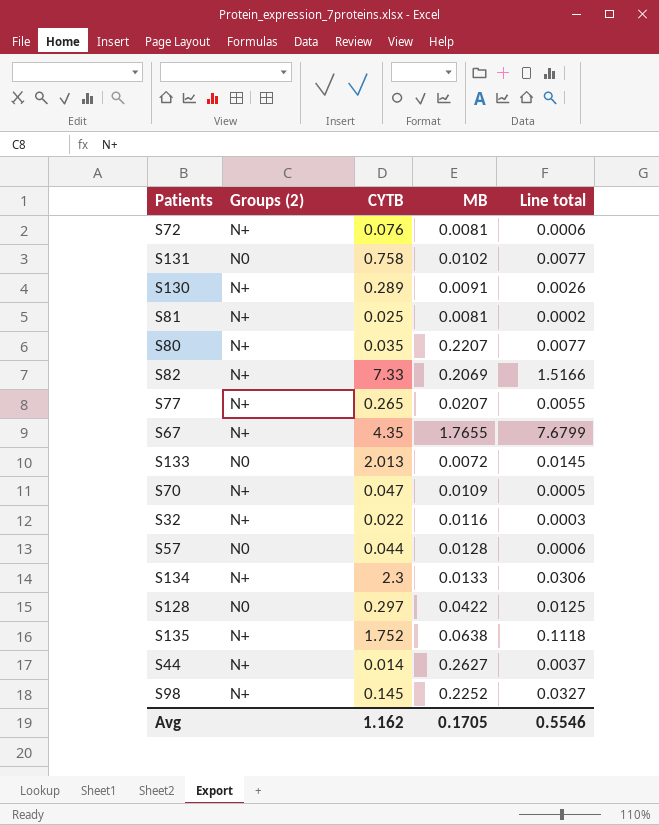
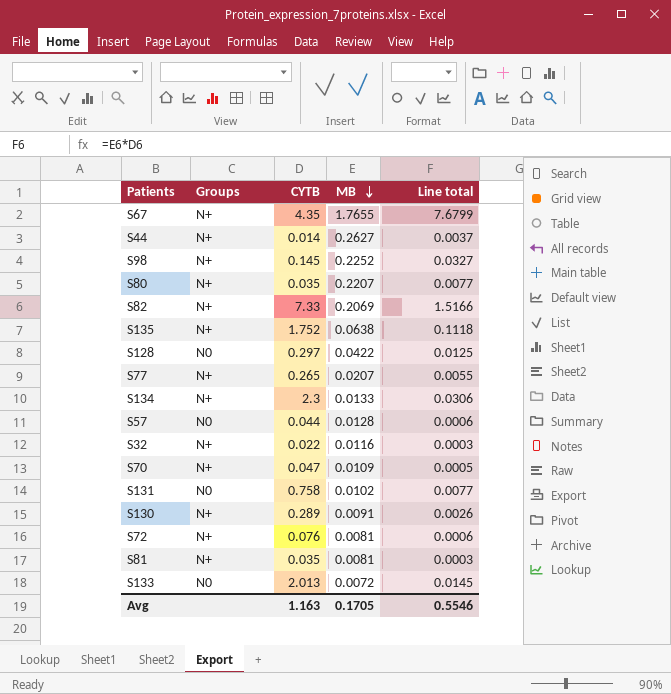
row order: none -> MB descending
column name: Groups (2) -> Groups
S81 | CYTB: 0.025 -> 0.035
S81 | Line total: 0.0002 -> 0.0003
Avg | CYTB: 1.162 -> 1.163

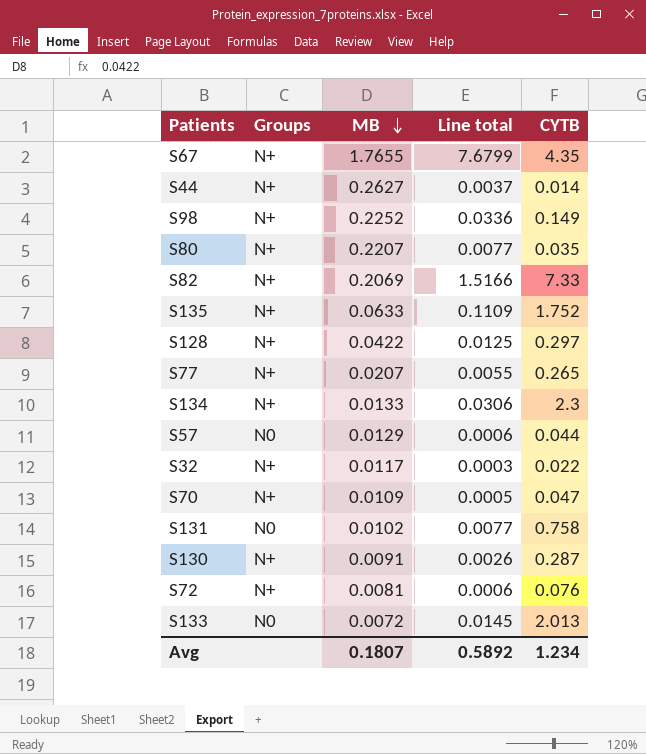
column CYTB | position: 3 -> 5
row S81: N+ | 0.035 | 0.0081 | 0.0003 -> none
S98 | Line total: 0.0327 -> 0.0336
S98 | CYTB: 0.145 -> 0.149
S135 | MB: 0.0638 -> 0.0633
S135 | Line total: 0.1118 -> 0.1109
S128 | Groups: N0 -> N+
S57 | MB: 0.0128 -> 0.0129
S32 | MB: 0.0116 -> 0.0117
S130 | CYTB: 0.289 -> 0.287
Avg | MB: 0.1705 -> 0.1807
Avg | Line total: 0.5546 -> 0.5892
Avg | CYTB: 1.163 -> 1.234

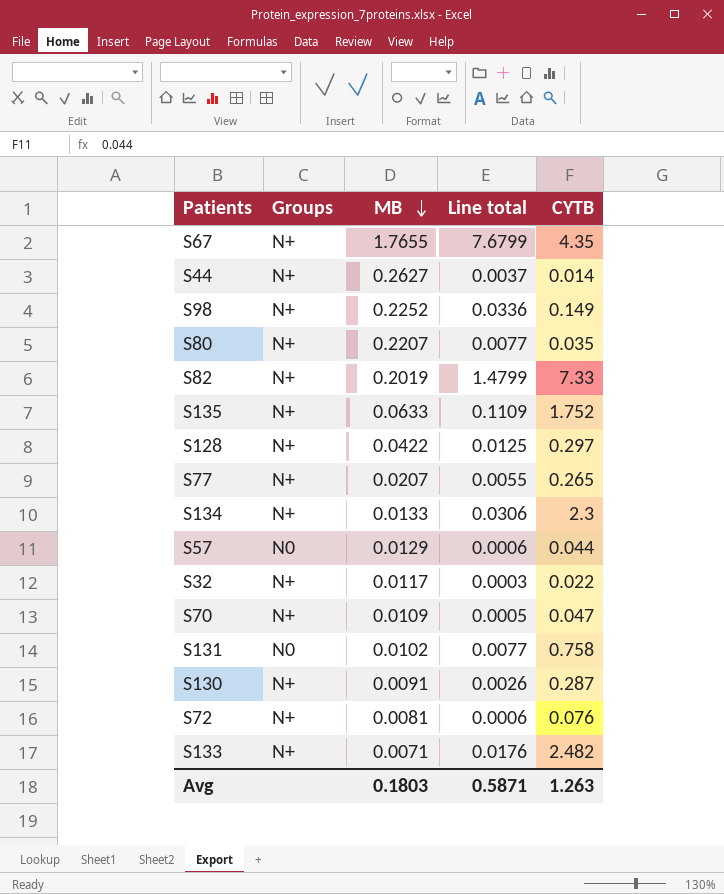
S82 | MB: 0.2069 -> 0.2019
S82 | Line total: 1.5166 -> 1.4799
S133 | Groups: N0 -> N+
S133 | MB: 0.0072 -> 0.0071
S133 | Line total: 0.0145 -> 0.0176
S133 | CYTB: 2.013 -> 2.482
Avg | MB: 0.1807 -> 0.1803
Avg | Line total: 0.5892 -> 0.5871
Avg | CYTB: 1.234 -> 1.263

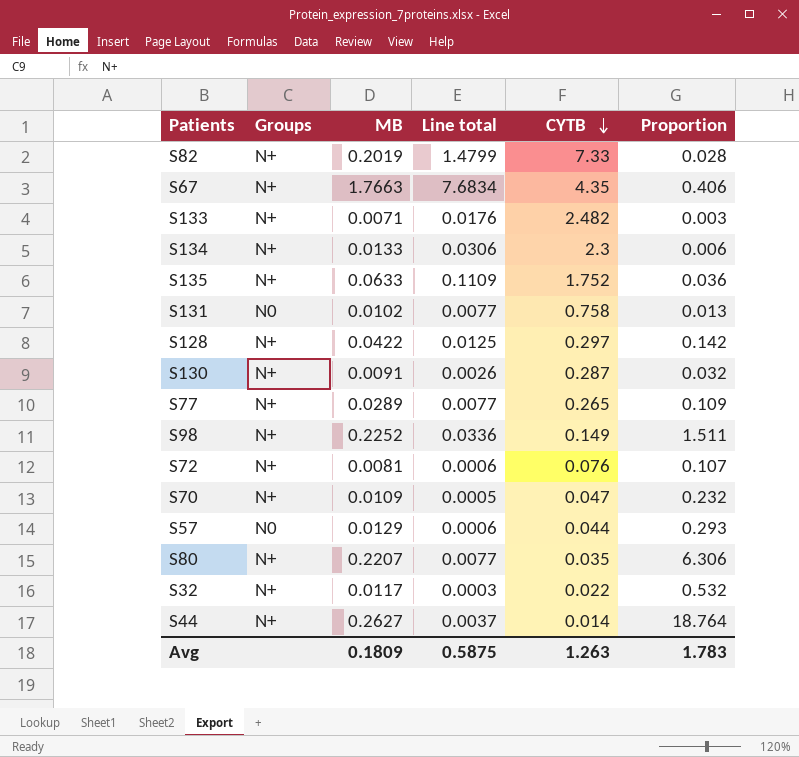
row order: MB descending -> CYTB descending
column Proportion | formula: none -> [MB] / [CYTB]
S67 | MB: 1.7655 -> 1.7663
S67 | Line total: 7.6799 -> 7.6834
S77 | MB: 0.0207 -> 0.0289
S77 | Line total: 0.0055 -> 0.0077
Avg | MB: 0.1803 -> 0.1809
Avg | Line total: 0.5871 -> 0.5875

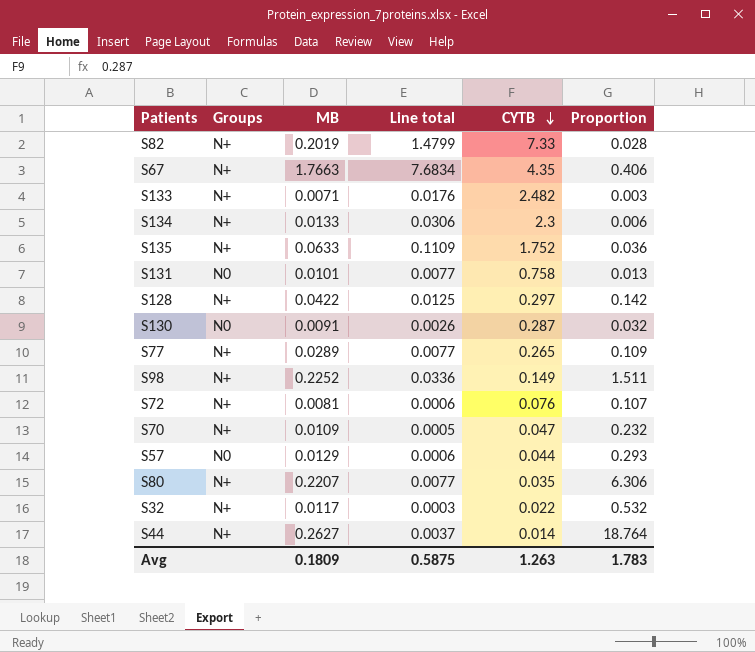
S131 | MB: 0.0102 -> 0.0101
S130 | Groups: N+ -> N0

